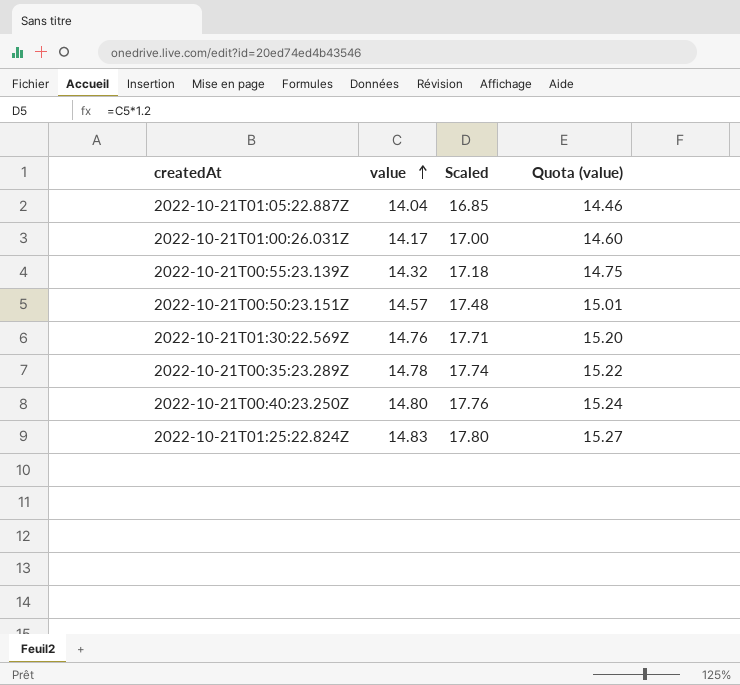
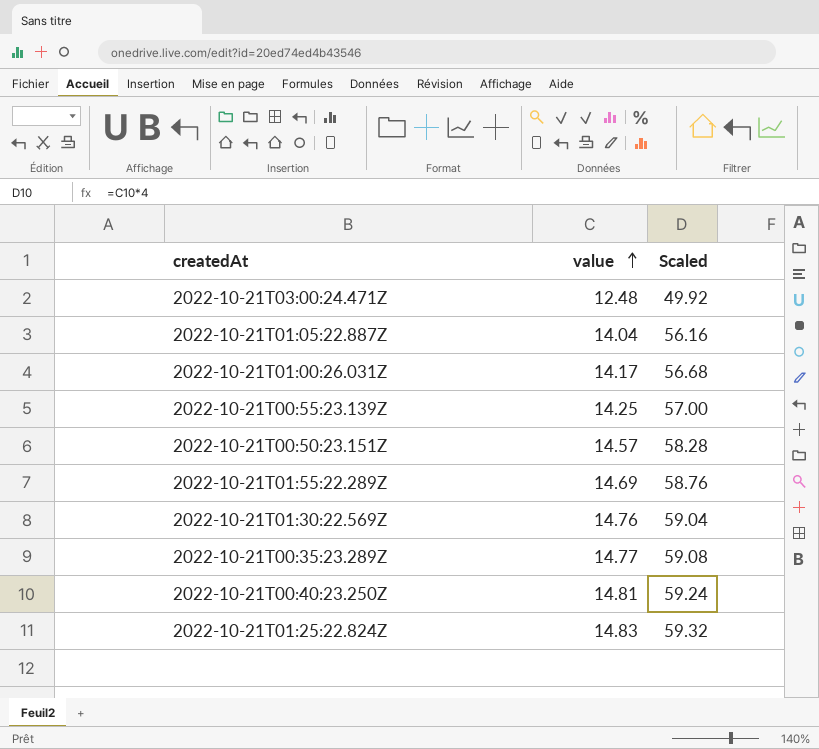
column Quota (value) | formula: [value] * 1.03 -> none
column Scaled | formula: [value] * 1.2 -> [value] * 4
row 2022-10-21T03:00:24.471Z: none -> 12.48 | 49.92
2022-10-21T00:55:23.139Z | value: 14.32 -> 14.25
row 2022-10-21T01:55:22.289Z: none -> 14.69 | 58.76
2022-10-21T00:35:23.289Z | value: 14.78 -> 14.77
2022-10-21T00:40:23.250Z | value: 14.80 -> 14.81

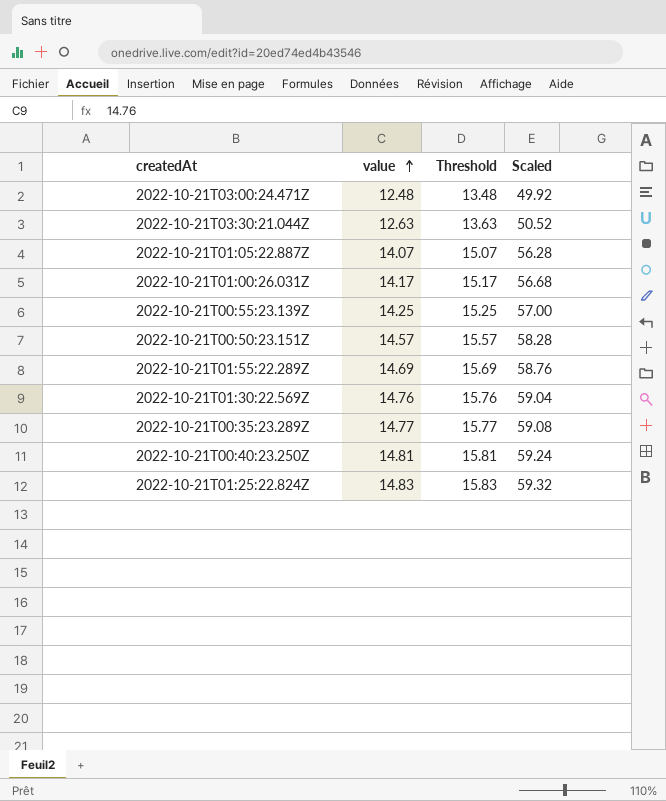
column Threshold | formula: none -> [value] + 1
row 2022-10-21T03:30:21.044Z: none -> 12.63 | 13.63 | 50.52
2022-10-21T01:05:22.887Z | value: 14.04 -> 14.07
2022-10-21T01:05:22.887Z | Scaled: 56.16 -> 56.28

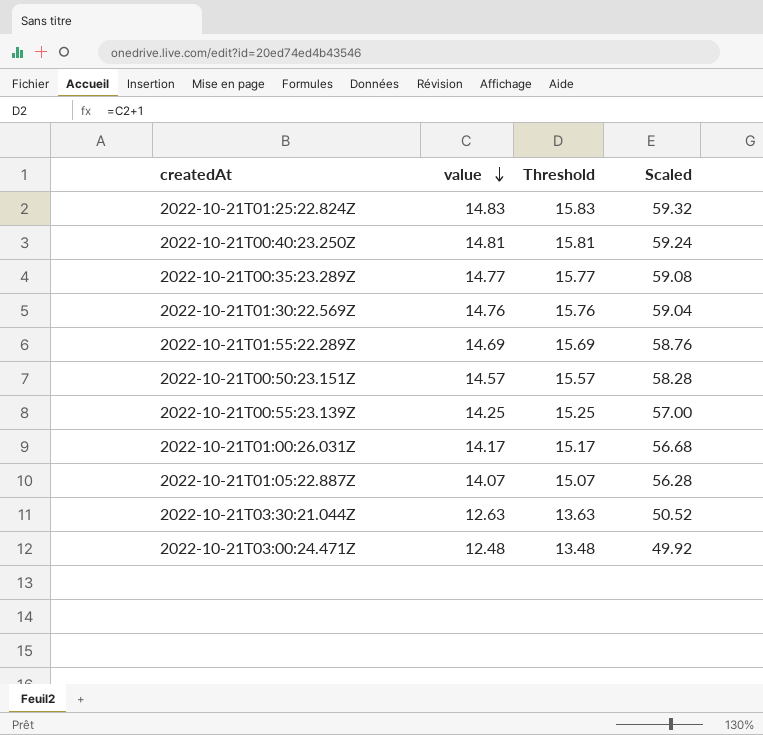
row order: value ascending -> value descending

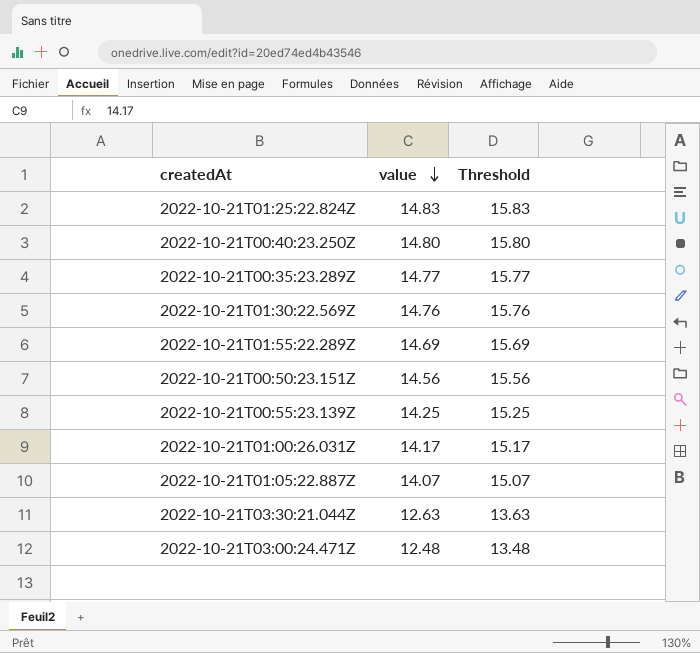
column Scaled | formula: [value] * 4 -> none
2022-10-21T00:40:23.250Z | value: 14.81 -> 14.80
2022-10-21T00:40:23.250Z | Threshold: 15.81 -> 15.80
2022-10-21T00:50:23.151Z | value: 14.57 -> 14.56
2022-10-21T00:50:23.151Z | Threshold: 15.57 -> 15.56

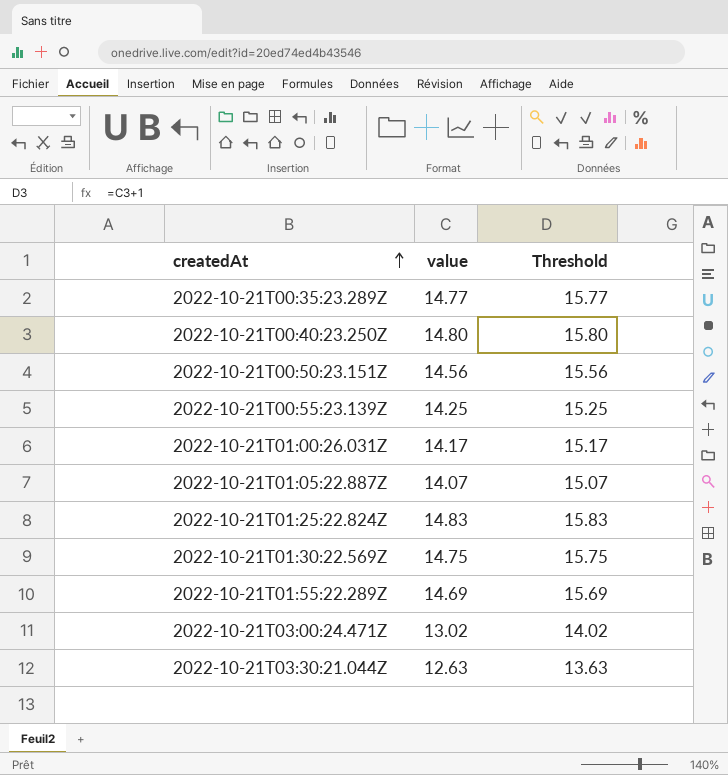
row order: value descending -> createdAt ascending
2022-10-21T01:30:22.569Z | value: 14.76 -> 14.75
2022-10-21T01:30:22.569Z | Threshold: 15.76 -> 15.75
2022-10-21T03:00:24.471Z | value: 12.48 -> 13.02
2022-10-21T03:00:24.471Z | Threshold: 13.48 -> 14.02

